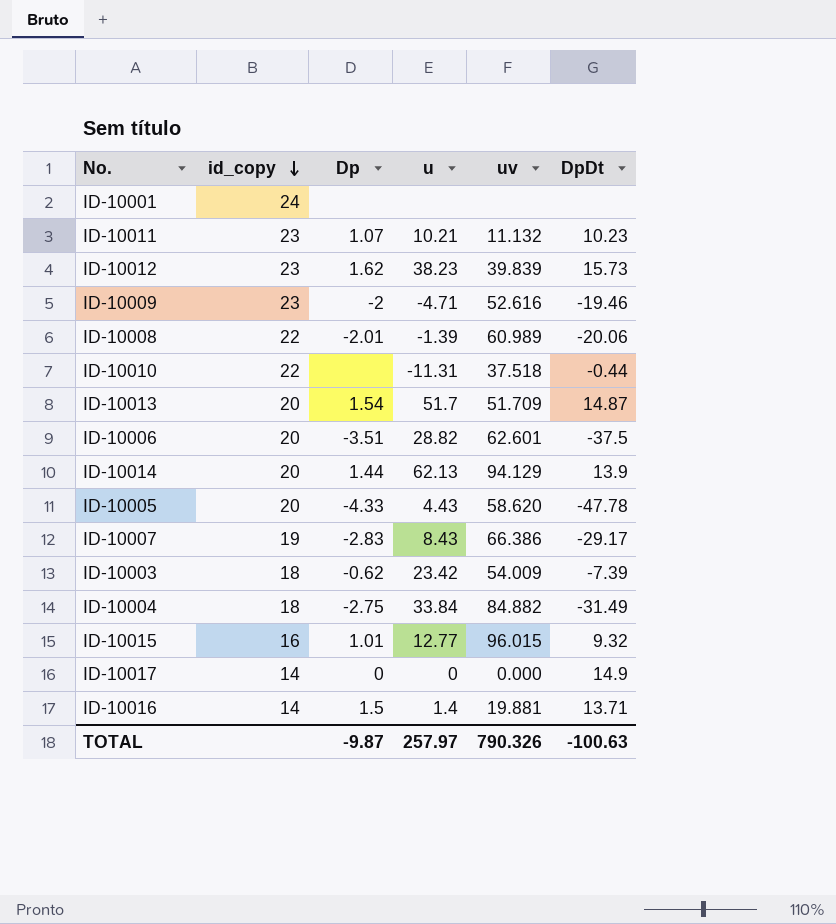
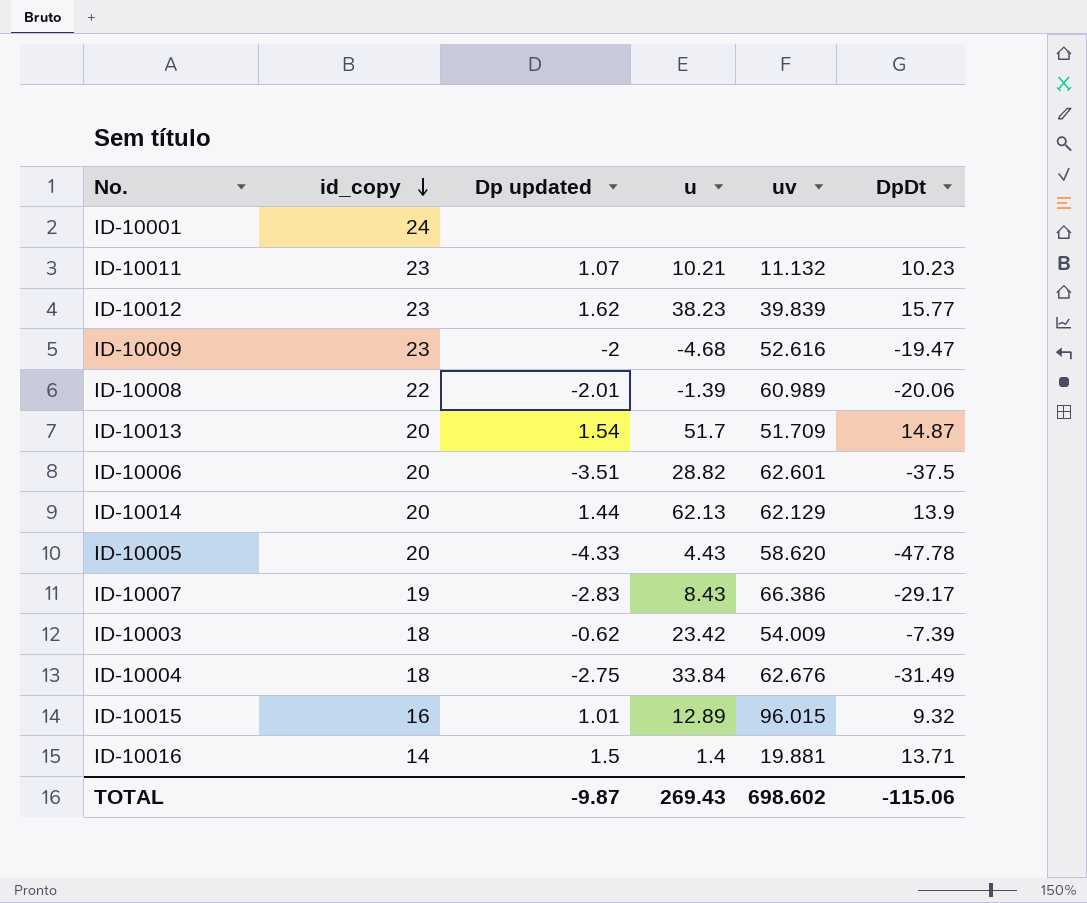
column name: Dp -> Dp updated
row ID-10010: 22 | none | -11.31 | 37.518 | -0.44 -> none
row ID-10017: 14 | 0 | 0 | 0.000 | 14.9 -> none
ID-10012 | DpDt: 15.73 -> 15.77
ID-10009 | u: -4.71 -> -4.68
ID-10009 | DpDt: -19.46 -> -19.47
ID-10014 | uv: 94.129 -> 62.129
ID-10004 | uv: 84.882 -> 62.676
ID-10015 | u: 12.77 -> 12.89
TOTAL | u: 257.97 -> 269.43
TOTAL | uv: 790.326 -> 698.602
TOTAL | DpDt: -100.63 -> -115.06

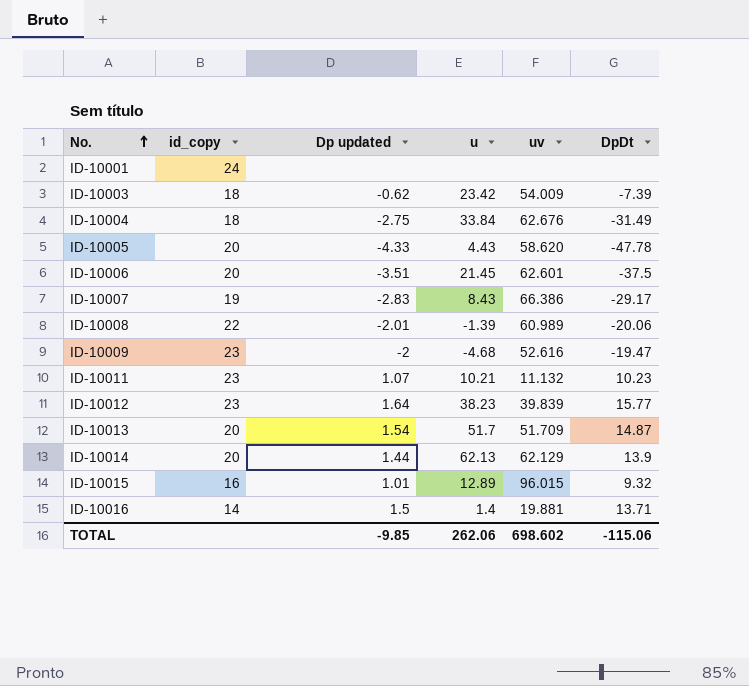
row order: id_copy descending -> No. ascending
ID-10006 | u: 28.82 -> 21.45
ID-10012 | Dp updated: 1.62 -> 1.64
TOTAL | Dp updated: -9.87 -> -9.85
TOTAL | u: 269.43 -> 262.06

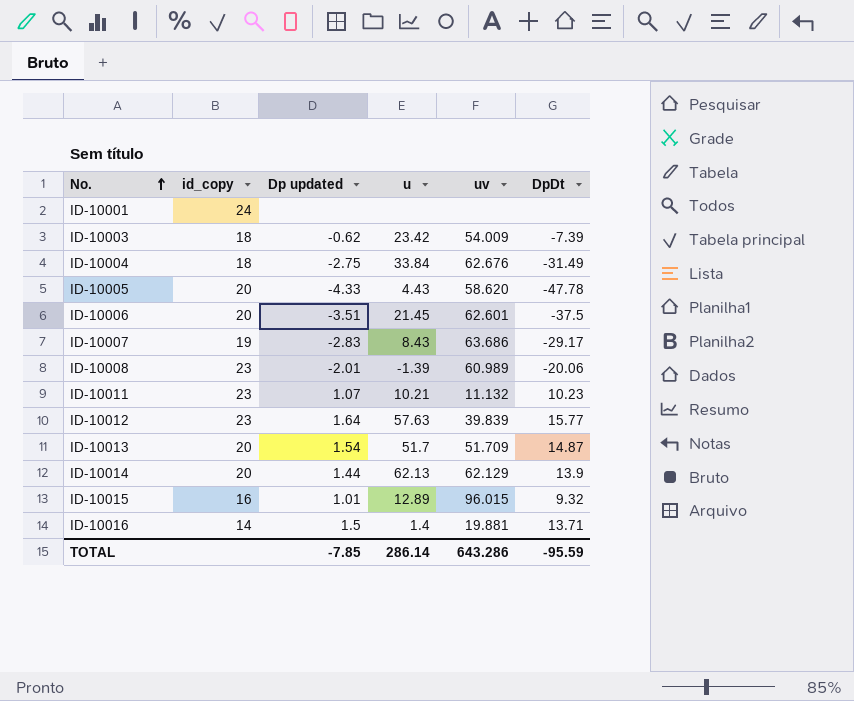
row ID-10009: 23 | -2 | -4.68 | 52.616 | -19.47 -> none
ID-10007 | uv: 66.386 -> 63.686
ID-10008 | id_copy: 22 -> 23
ID-10012 | u: 38.23 -> 57.63
TOTAL | Dp updated: -9.85 -> -7.85
TOTAL | u: 262.06 -> 286.14
TOTAL | uv: 698.602 -> 643.286
TOTAL | DpDt: -115.06 -> -95.59

